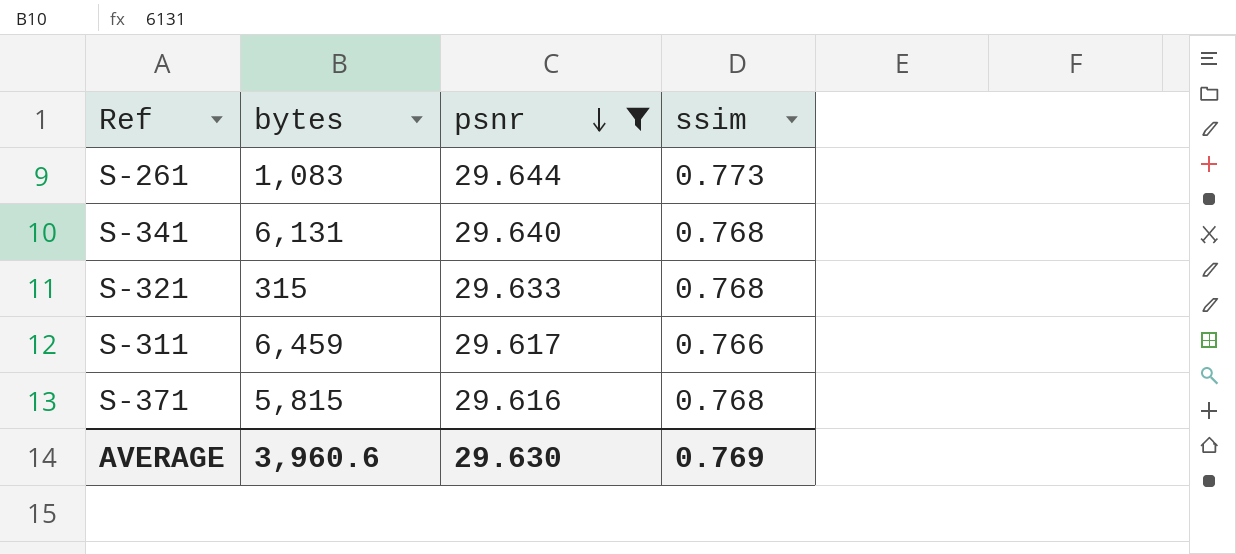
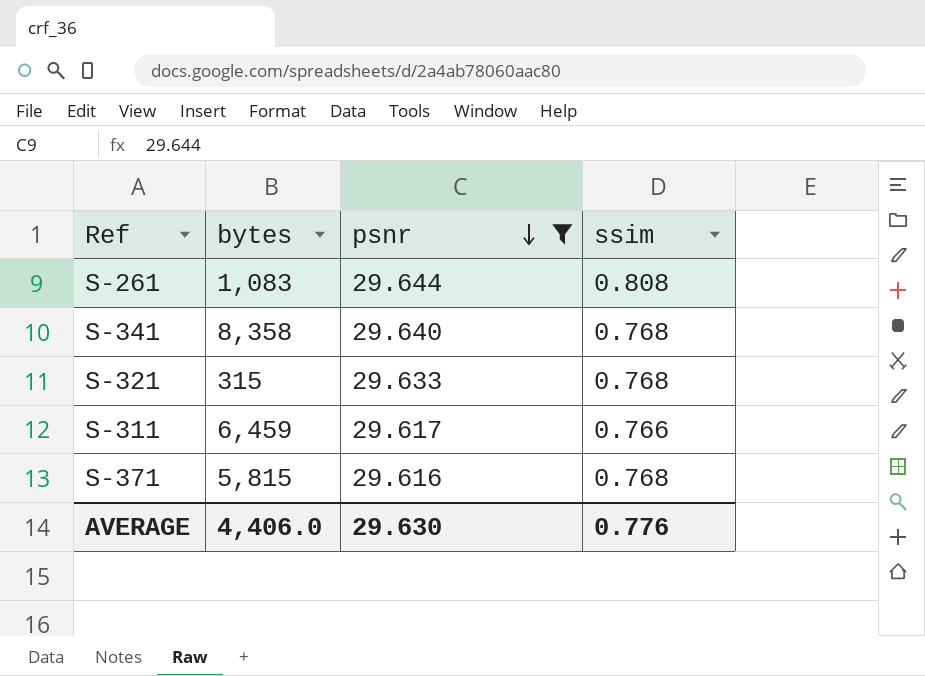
S-261 | ssim: 0.773 -> 0.808
S-341 | bytes: 6,131 -> 8,358
AVERAGE | bytes: 3,960.6 -> 4,406.0
AVERAGE | ssim: 0.769 -> 0.776

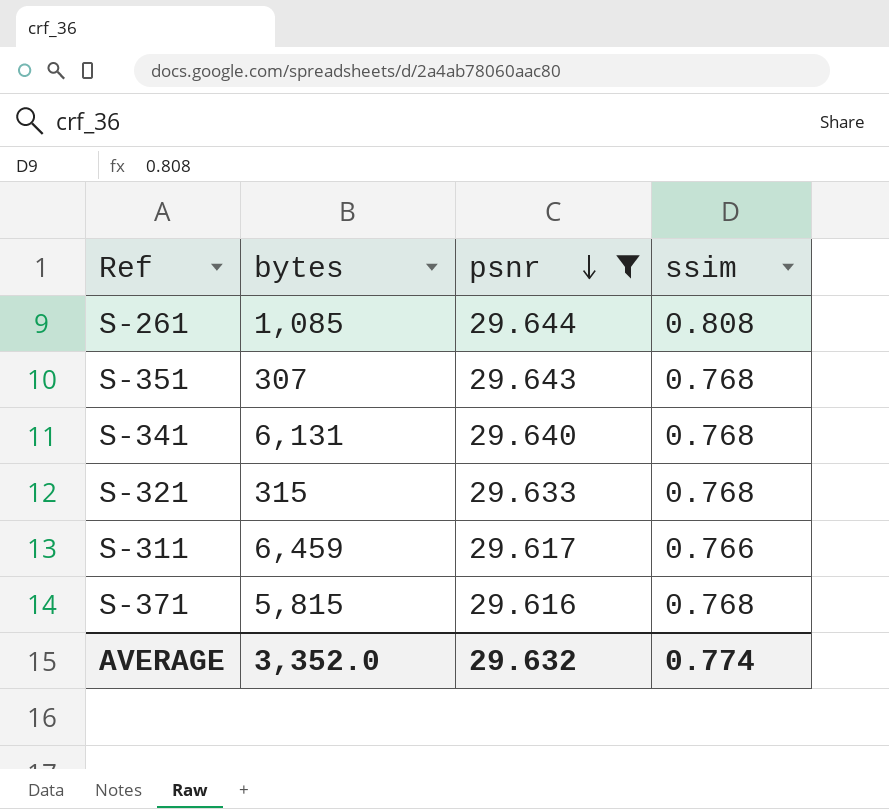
S-261 | bytes: 1,083 -> 1,085
row S-351: none -> 307 | 29.643 | 0.768
S-341 | bytes: 8,358 -> 6,131
AVERAGE | bytes: 4,406.0 -> 3,352.0
AVERAGE | psnr: 29.630 -> 29.632
AVERAGE | ssim: 0.776 -> 0.774

